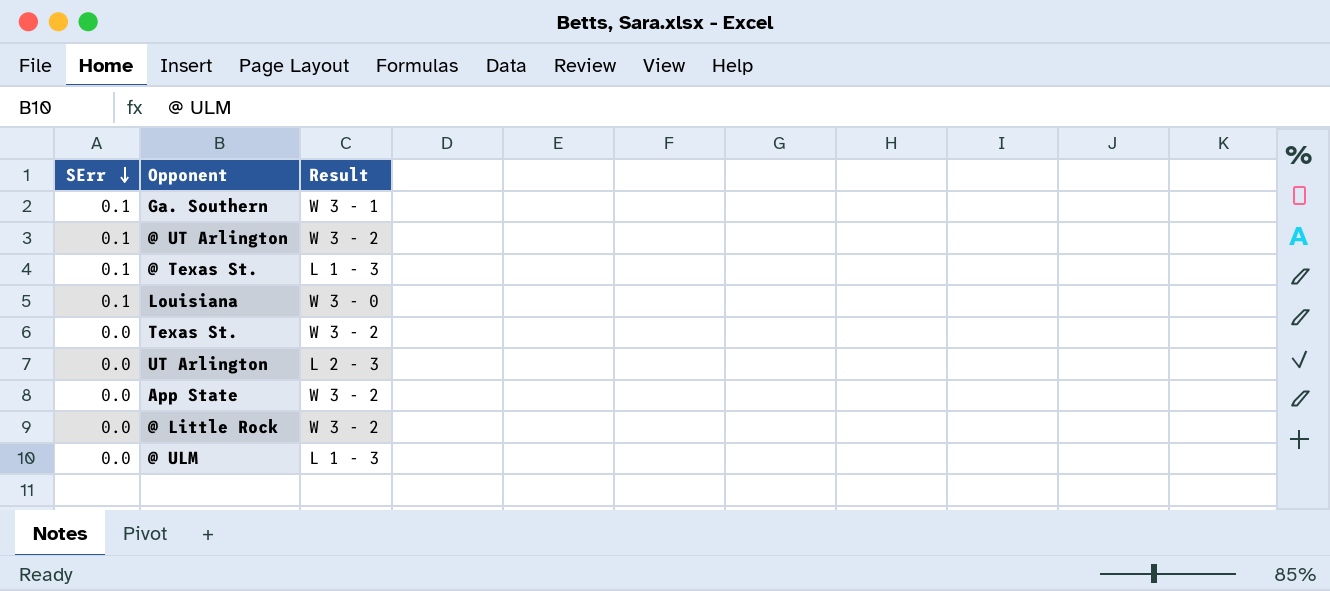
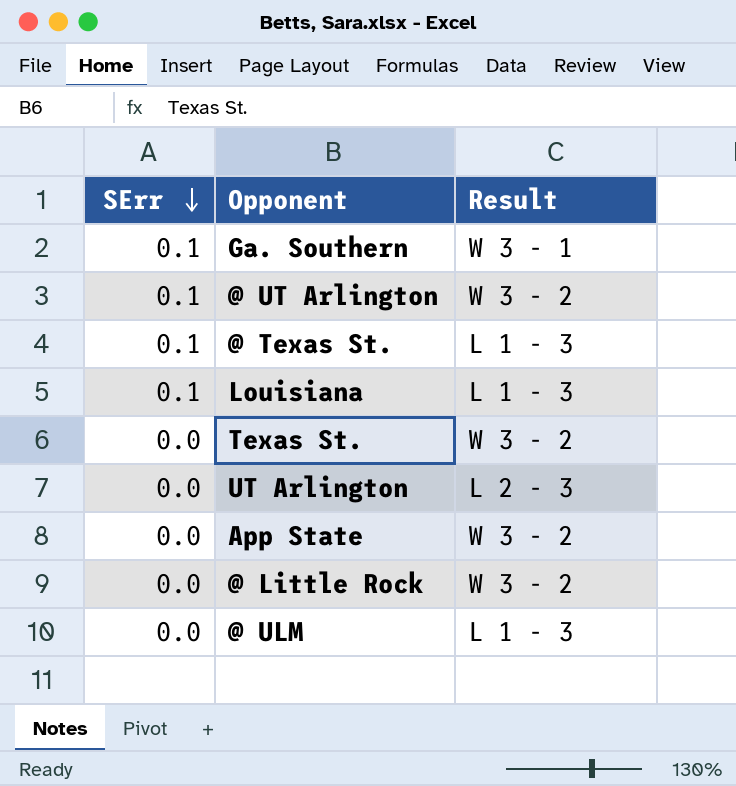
Louisiana | Result: W 3 - 0 -> L 1 - 3

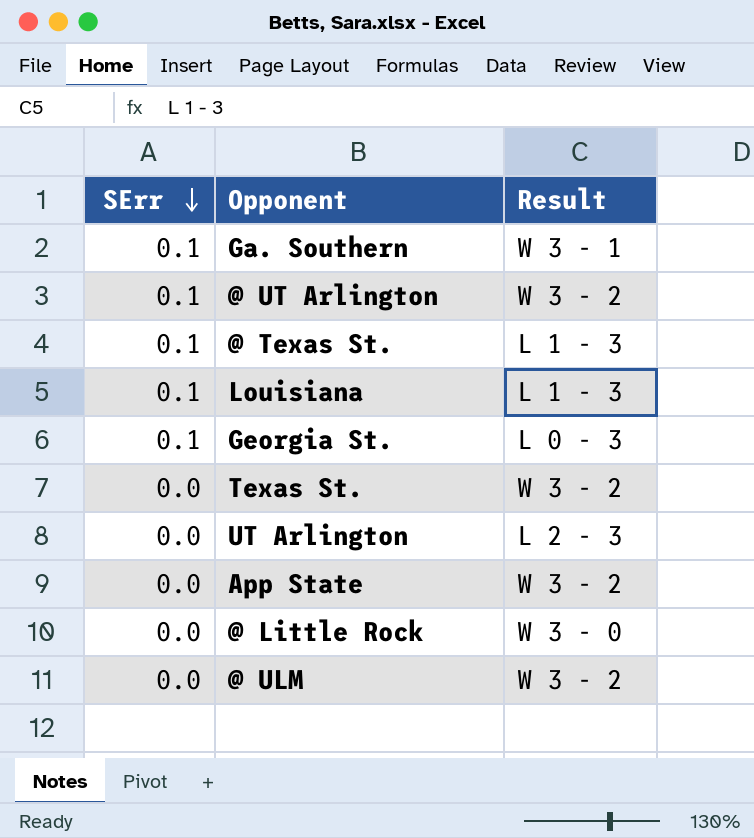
row Georgia St.: none -> 0.1 | L 0 - 3
@ Little Rock | Result: W 3 - 2 -> W 3 - 0
@ ULM | Result: L 1 - 3 -> W 3 - 2

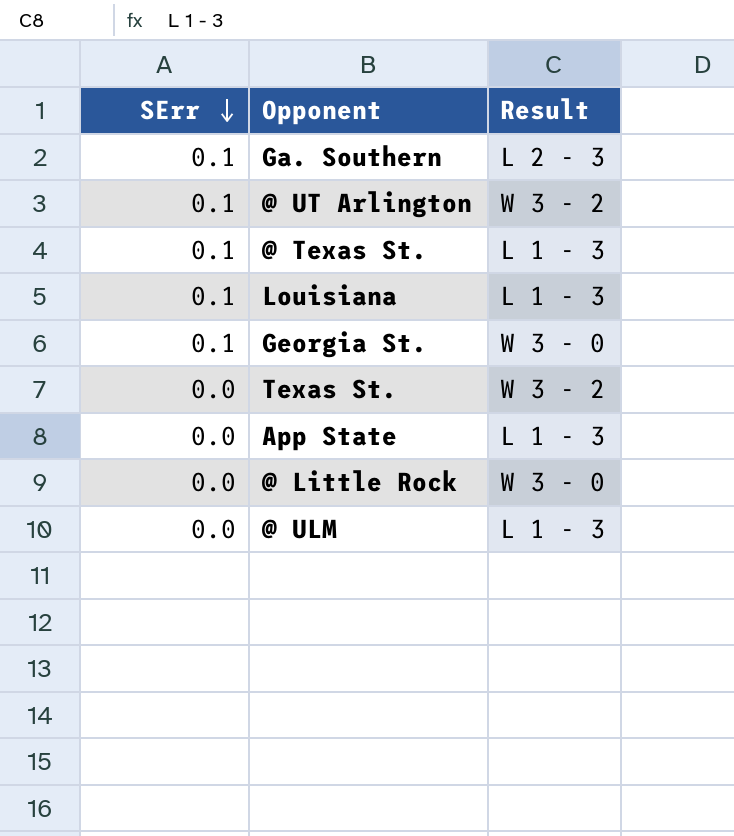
row UT Arlington: 0.0 | L 2 - 3 -> none
Ga. Southern | Result: W 3 - 1 -> L 2 - 3
Georgia St. | Result: L 0 - 3 -> W 3 - 0
App State | Result: W 3 - 2 -> L 1 - 3
@ ULM | Result: W 3 - 2 -> L 1 - 3

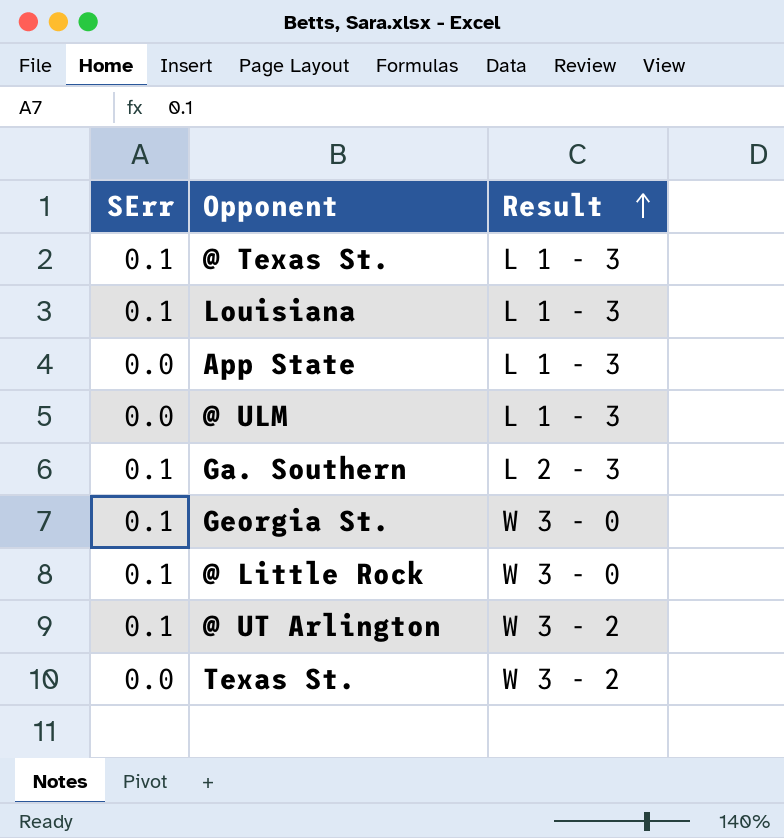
row order: SErr descending -> Result ascending
@ Little Rock | SErr: 0.0 -> 0.1

